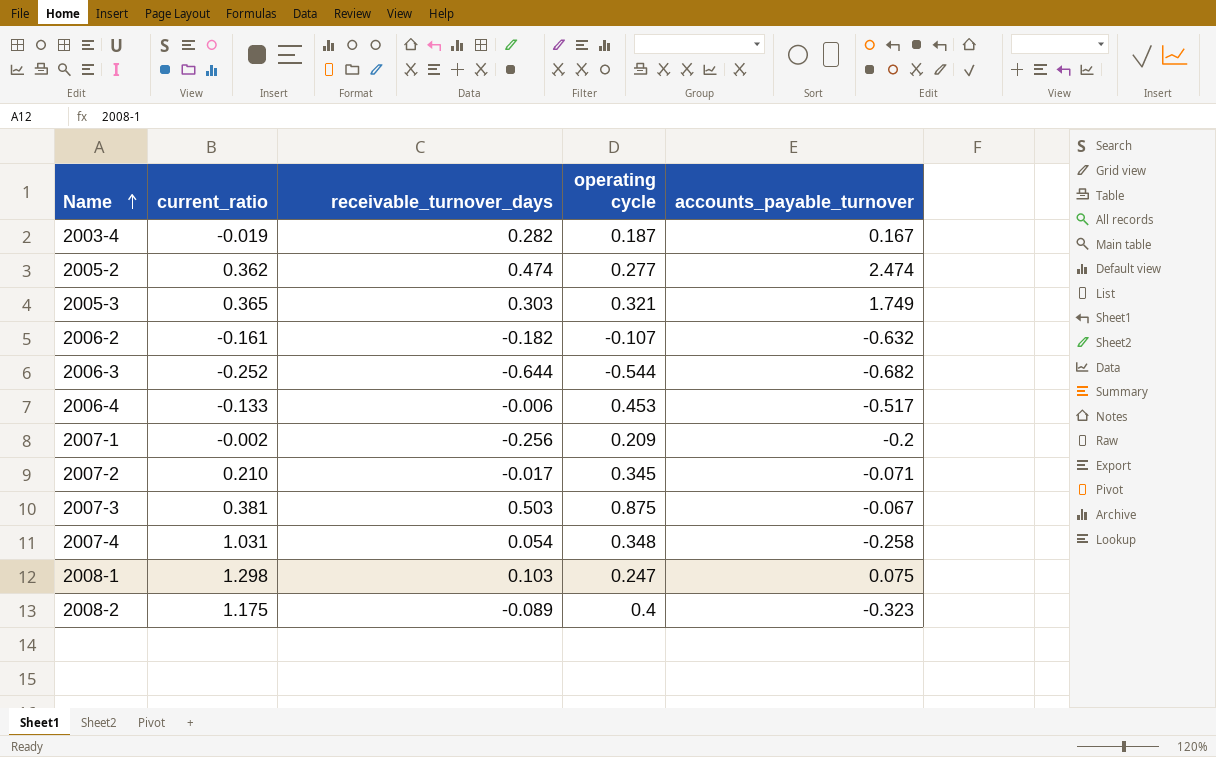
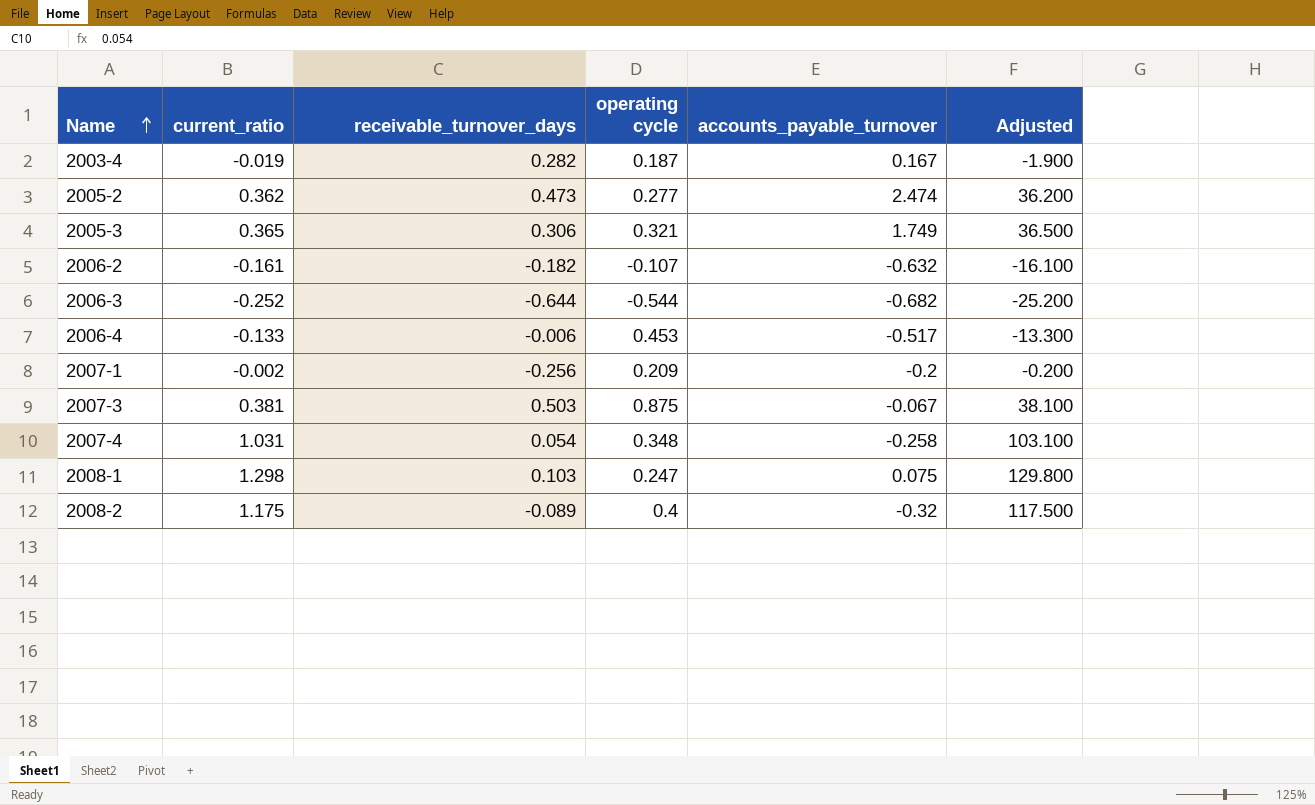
column Adjusted | formula: none -> [current_ratio] * 100
row 2007-2: 0.210 | -0.017 | 0.345 | -0.071 -> none
2005-2 | receivable_turnover_days: 0.474 -> 0.473
2005-3 | receivable_turnover_days: 0.303 -> 0.306
2008-2 | accounts_payable_turnover: -0.323 -> -0.32

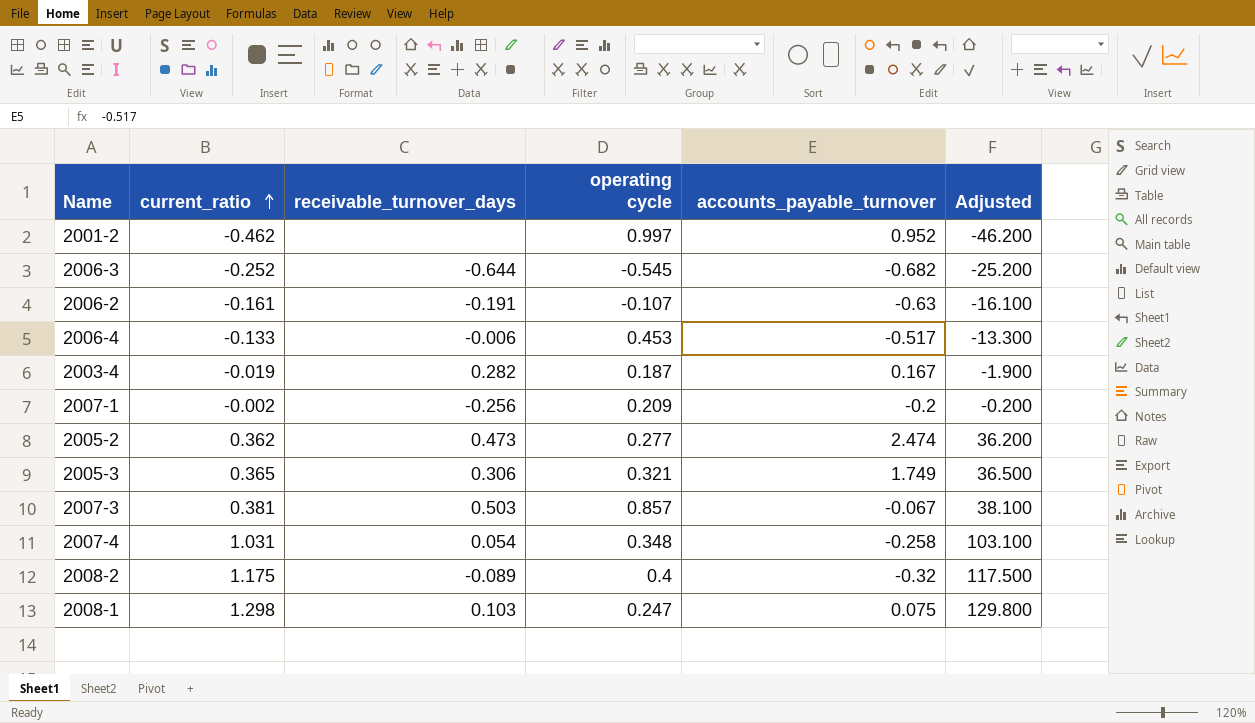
row order: Name ascending -> current_ratio ascending
row 2001-2: none -> -0.462 | none | 0.997 | 0.952 | -46.200
2006-3 | operating cycle: -0.544 -> -0.545
2006-2 | receivable_turnover_days: -0.182 -> -0.191
2006-2 | accounts_payable_turnover: -0.632 -> -0.63
2007-3 | operating cycle: 0.875 -> 0.857

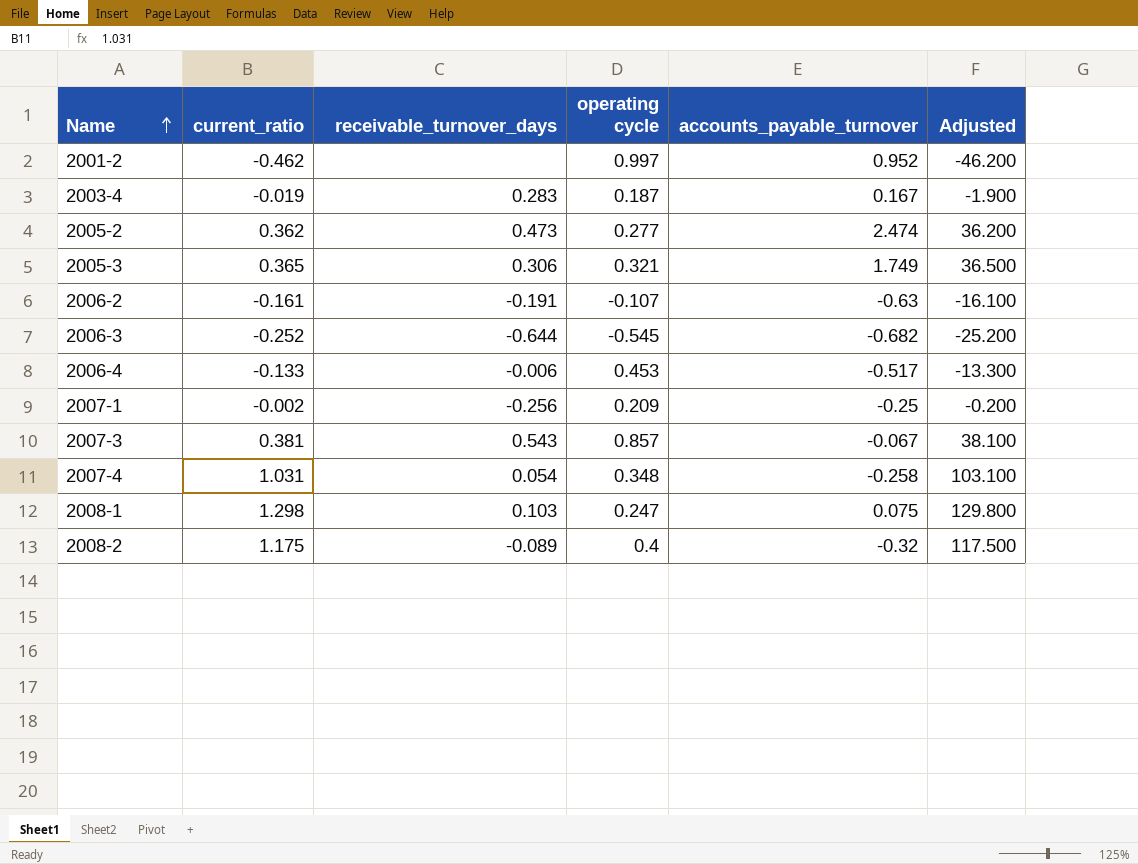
row order: current_ratio ascending -> Name ascending
2003-4 | receivable_turnover_days: 0.282 -> 0.283
2007-1 | accounts_payable_turnover: -0.2 -> -0.25
2007-3 | receivable_turnover_days: 0.503 -> 0.543

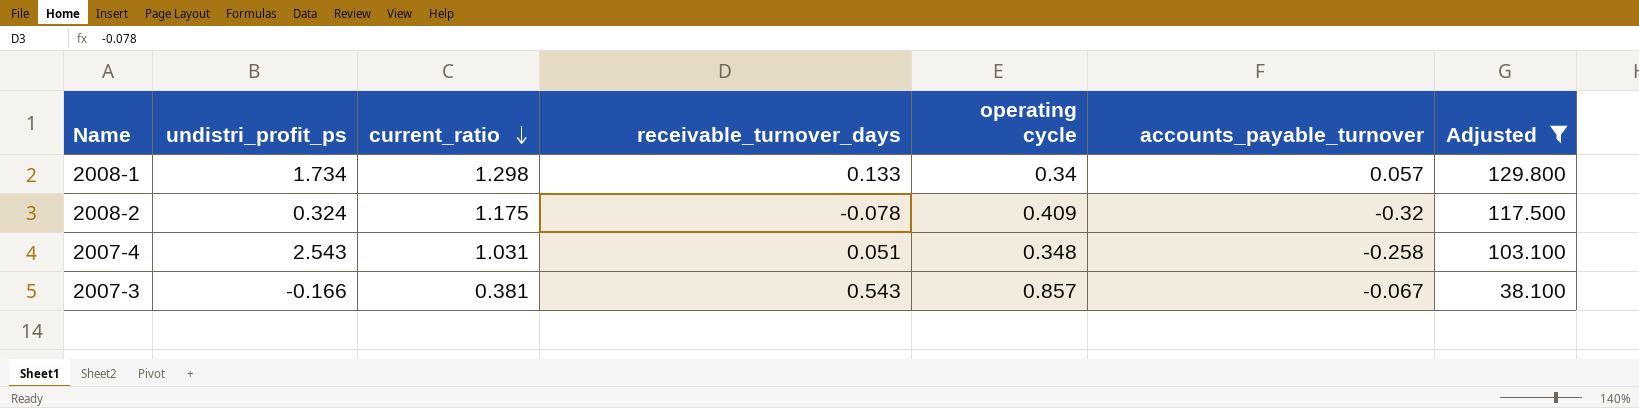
filter: none -> Adjusted >= 38.100
row order: Name ascending -> current_ratio descending
column undistri_profit_ps | position: none -> 2
2008-1 | receivable_turnover_days: 0.103 -> 0.133
2008-1 | operating cycle: 0.247 -> 0.34
2008-1 | accounts_payable_turnover: 0.075 -> 0.057
2008-2 | receivable_turnover_days: -0.089 -> -0.078
2008-2 | operating cycle: 0.4 -> 0.409
2007-4 | receivable_turnover_days: 0.054 -> 0.051

